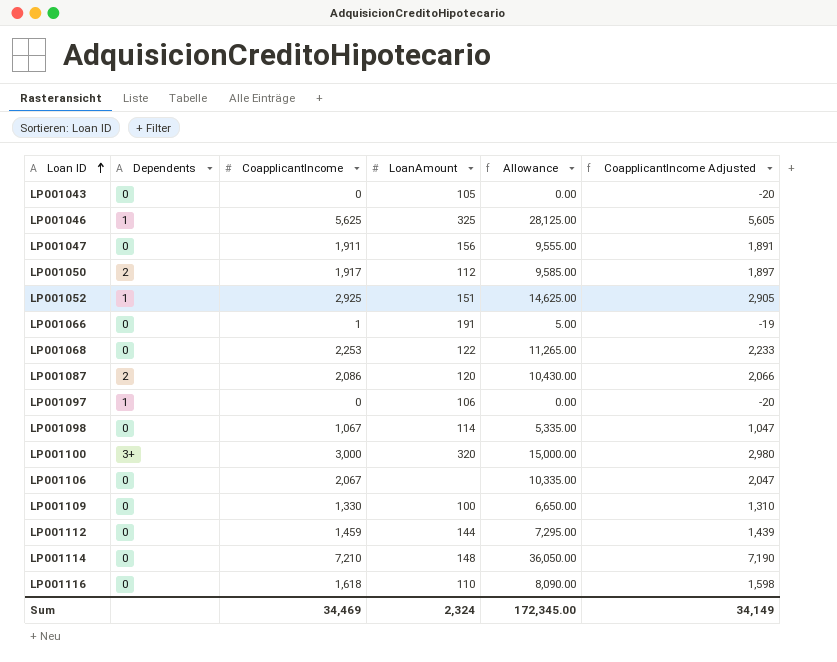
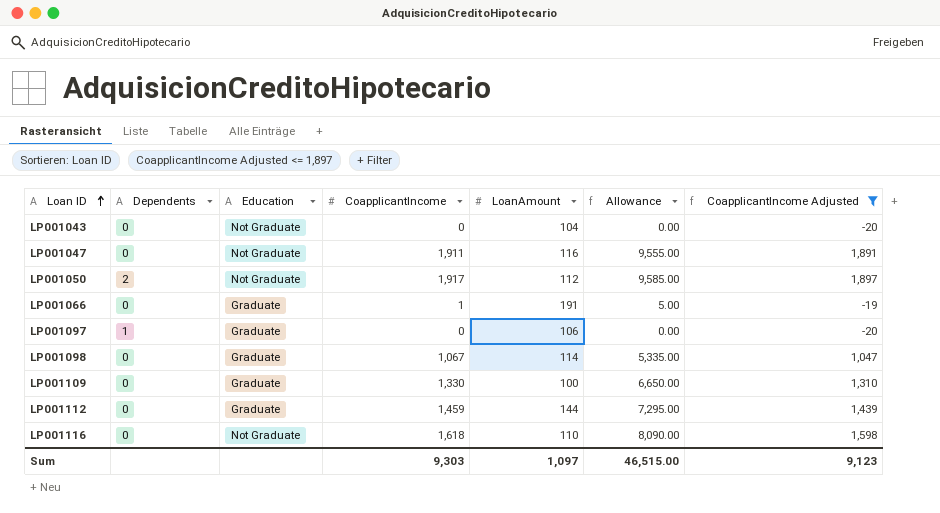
filter: none -> CoapplicantIncome Adjusted <= 1,897
column Education | position: none -> 3
LP001043 | LoanAmount: 105 -> 104
LP001047 | LoanAmount: 156 -> 116
Sum | CoapplicantIncome: 34,469 -> 9,303
Sum | LoanAmount: 2,324 -> 1,097
Sum | Allowance: 172,345.00 -> 46,515.00
Sum | CoapplicantIncome Adjusted: 34,149 -> 9,123

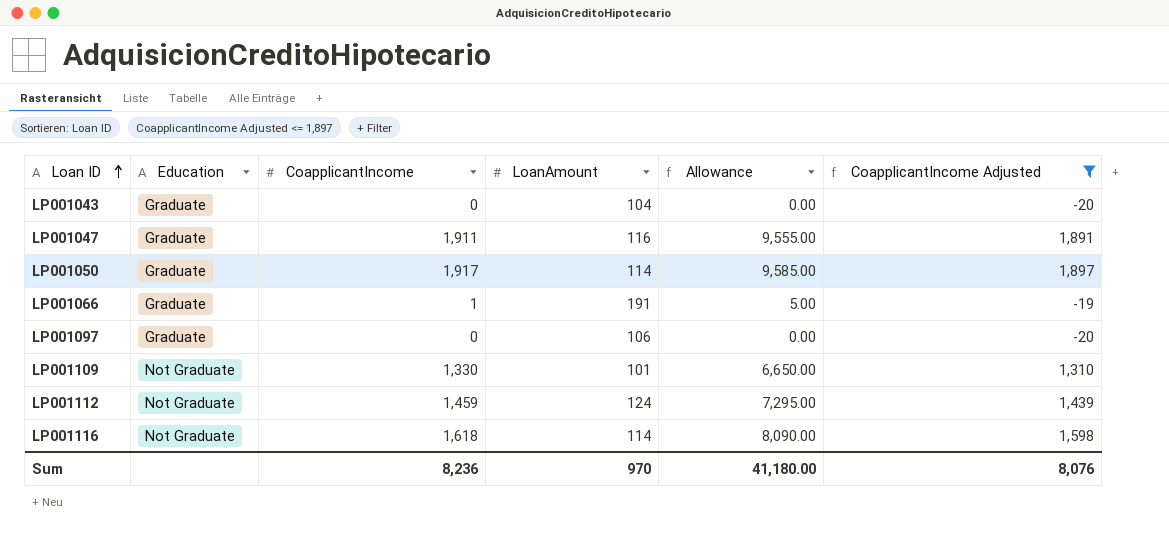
column Dependents | position: 2 -> none
row LP001098: 0 | Graduate | 1,067 | 114 | 5,335.00 | 1,047 -> none
LP001043 | Education: Not Graduate -> Graduate
LP001047 | Education: Not Graduate -> Graduate
LP001050 | Education: Not Graduate -> Graduate
LP001050 | LoanAmount: 112 -> 114
LP001109 | Education: Graduate -> Not Graduate
LP001109 | LoanAmount: 100 -> 101
LP001112 | Education: Graduate -> Not Graduate
LP001112 | LoanAmount: 144 -> 124
LP001116 | LoanAmount: 110 -> 114
Sum | CoapplicantIncome: 9,303 -> 8,236
Sum | LoanAmount: 1,097 -> 970
Sum | Allowance: 46,515.00 -> 41,180.00
Sum | CoapplicantIncome Adjusted: 9,123 -> 8,076

